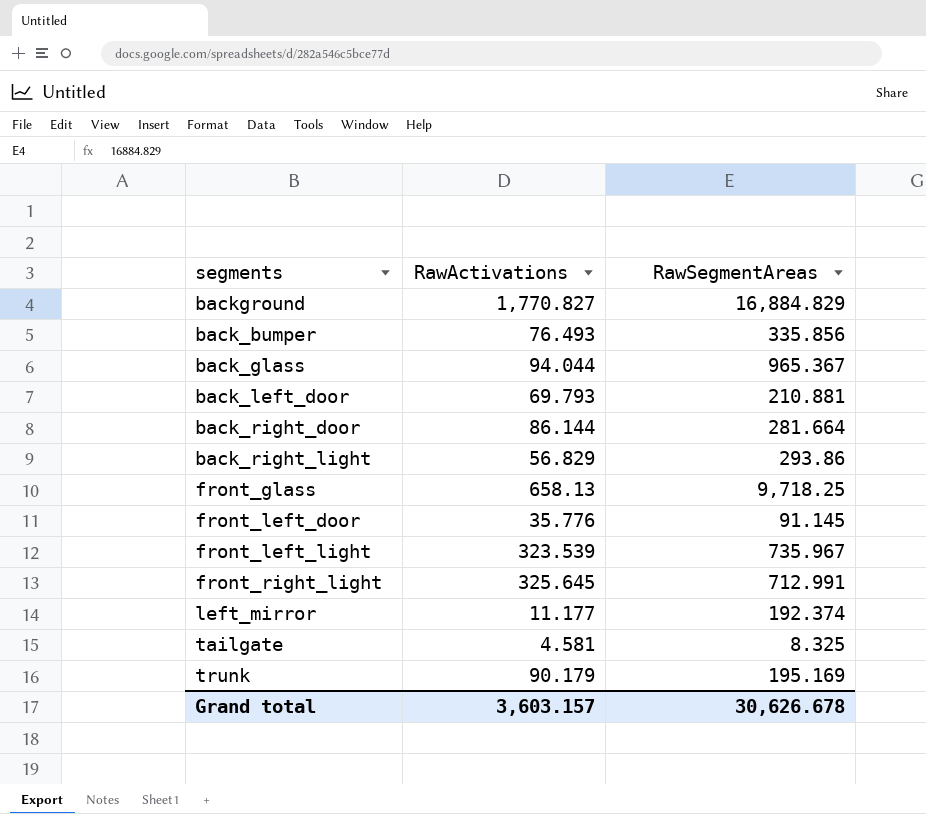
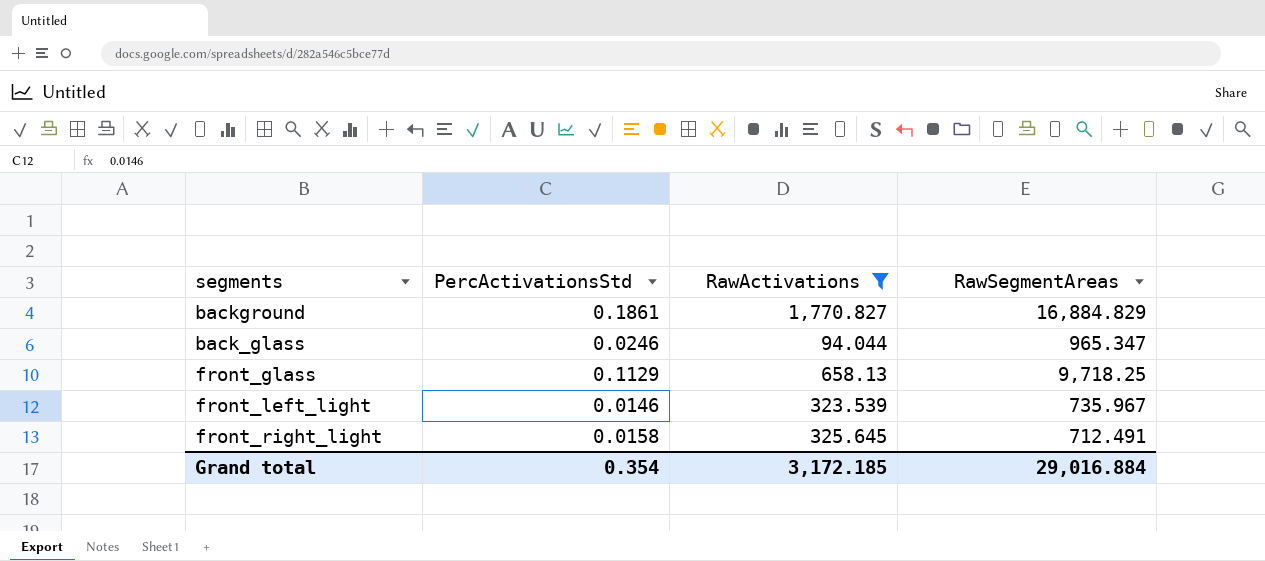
filter: none -> RawActivations >= 94.044
column PercActivationsStd | position: none -> 2
back_glass | RawSegmentAreas: 965.367 -> 965.347
front_right_light | RawSegmentAreas: 712.991 -> 712.491
Grand total | RawActivations: 3,603.157 -> 3,172.185
Grand total | RawSegmentAreas: 30,626.678 -> 29,016.884

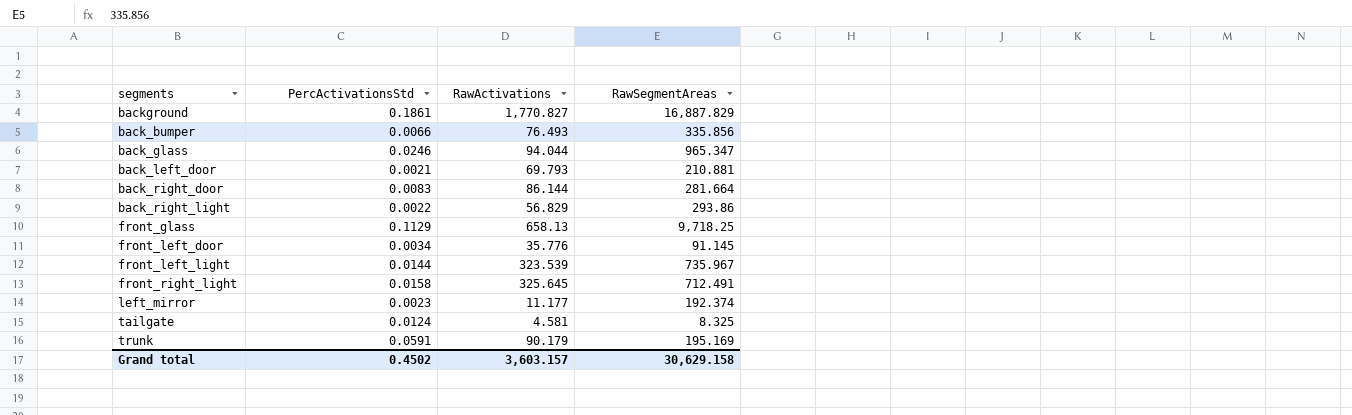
filter: RawActivations >= 94.044 -> none
background | RawSegmentAreas: 16,884.829 -> 16,887.829
front_left_light | PercActivationsStd: 0.0146 -> 0.0144
Grand total | PercActivationsStd: 0.354 -> 0.4502
Grand total | RawActivations: 3,172.185 -> 3,603.157
Grand total | RawSegmentAreas: 29,016.884 -> 30,629.158

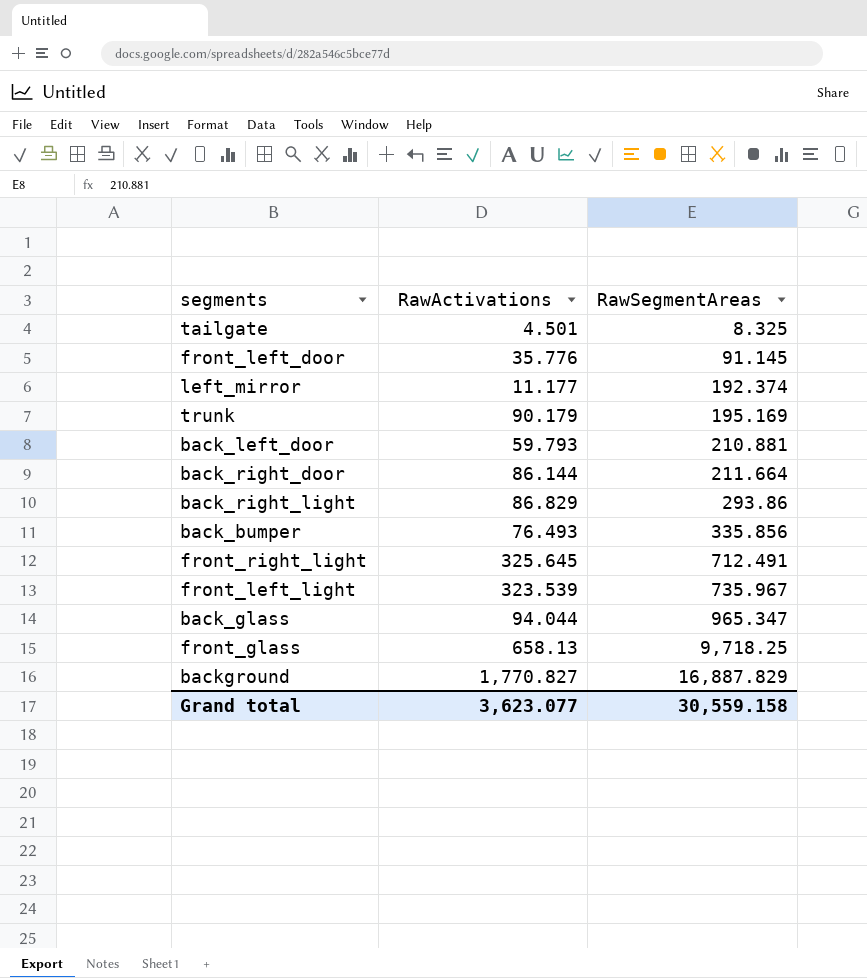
row order: none -> RawSegmentAreas ascending
column PercActivationsStd | position: 2 -> none
tailgate | RawActivations: 4.581 -> 4.501
back_left_door | RawActivations: 69.793 -> 59.793
back_right_door | RawSegmentAreas: 281.664 -> 211.664
back_right_light | RawActivations: 56.829 -> 86.829
Grand total | RawActivations: 3,603.157 -> 3,623.077
Grand total | RawSegmentAreas: 30,629.158 -> 30,559.158

